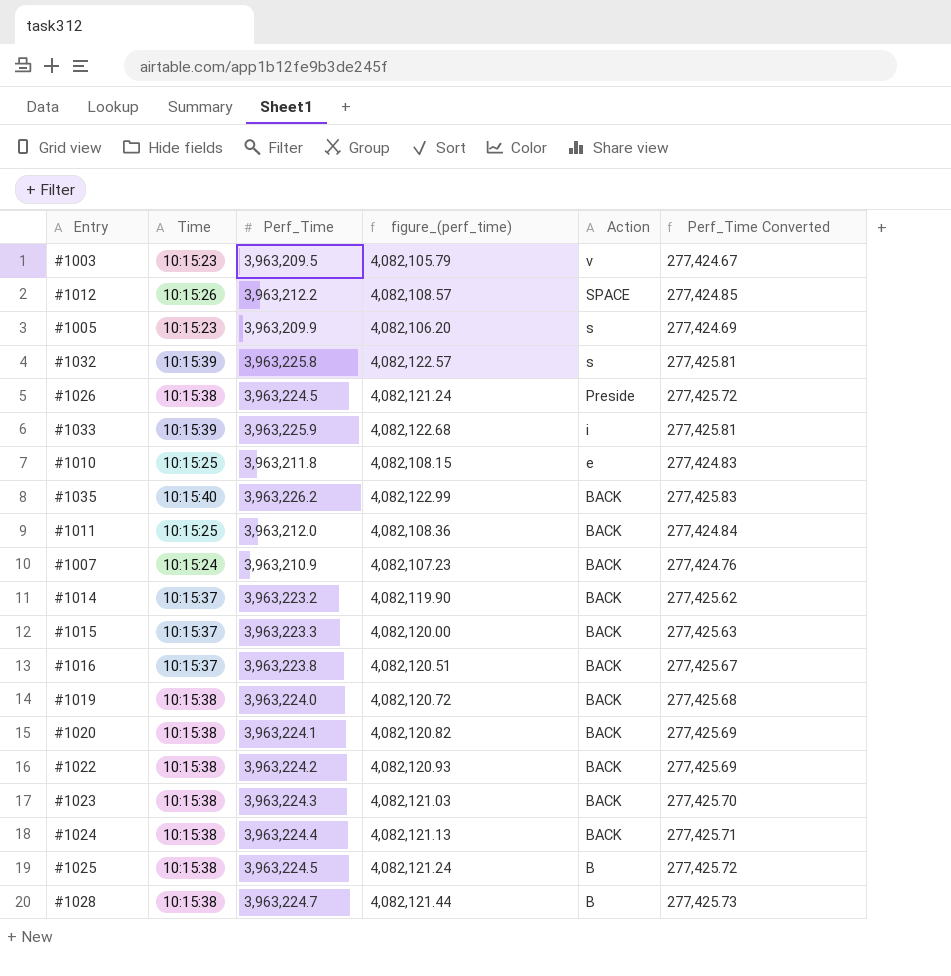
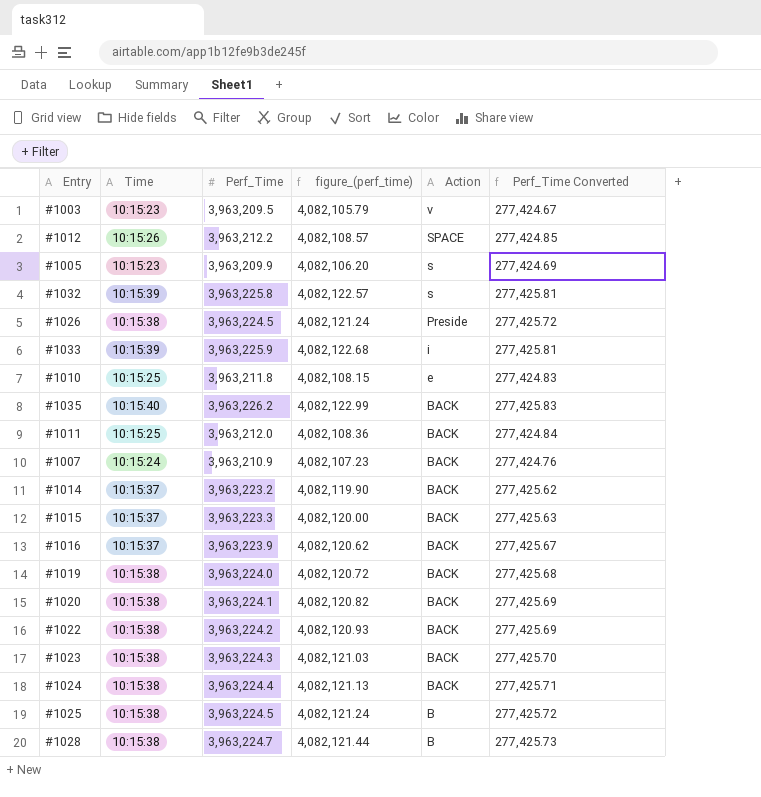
#1016 | Perf_Time: 3,963,223.8 -> 3,963,223.9
#1016 | figure_(perf_time): 4,082,120.51 -> 4,082,120.62

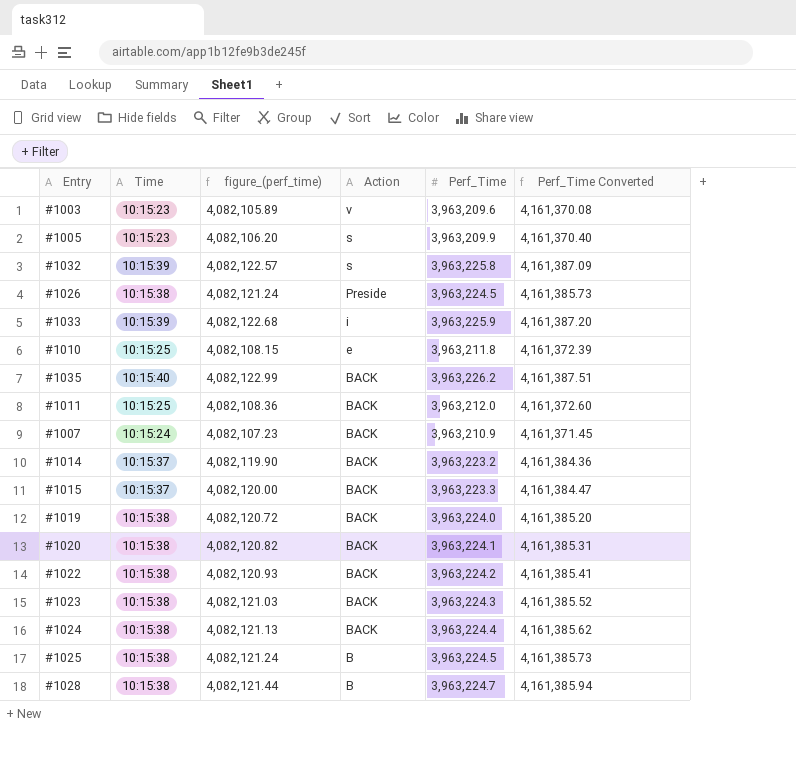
column Perf_Time | position: 3 -> 5
column Perf_Time Converted | formula: [Perf_Time] * 0.07 -> [Perf_Time] * 1.05
row #1012: 10:15:26 | 3,963,212.2 | 4,082,108.57 | SPACE | 277,424.85 -> none
row #1016: 10:15:37 | 3,963,223.9 | 4,082,120.62 | BACK | 277,425.67 -> none
#1003 | figure_(perf_time): 4,082,105.79 -> 4,082,105.89
#1003 | Perf_Time: 3,963,209.5 -> 3,963,209.6

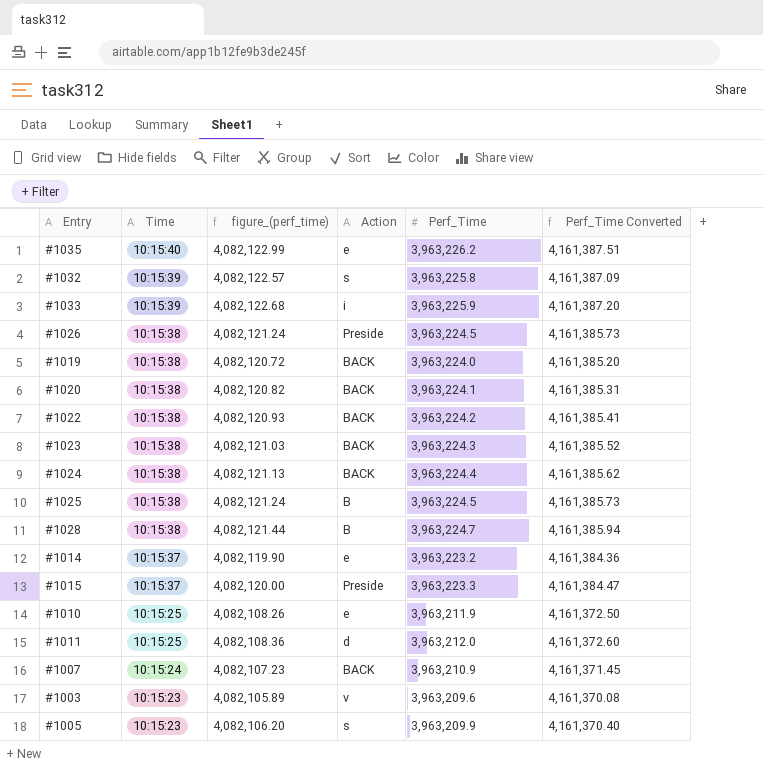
row order: Action descending -> Time descending
#1035 | Action: BACK -> e
#1014 | Action: BACK -> e
#1015 | Action: BACK -> Preside
#1010 | figure_(perf_time): 4,082,108.15 -> 4,082,108.26
#1010 | Perf_Time: 3,963,211.8 -> 3,963,211.9
#1010 | Perf_Time Converted: 4,161,372.39 -> 4,161,372.50
#1011 | Action: BACK -> d

